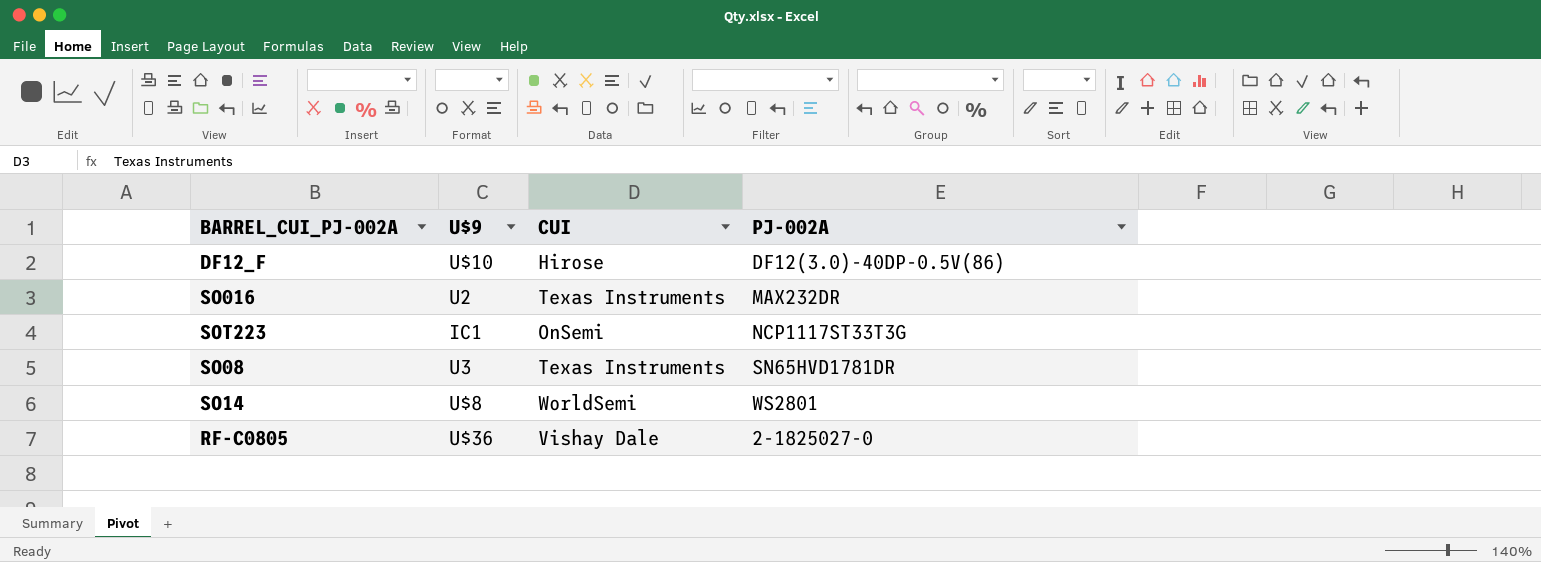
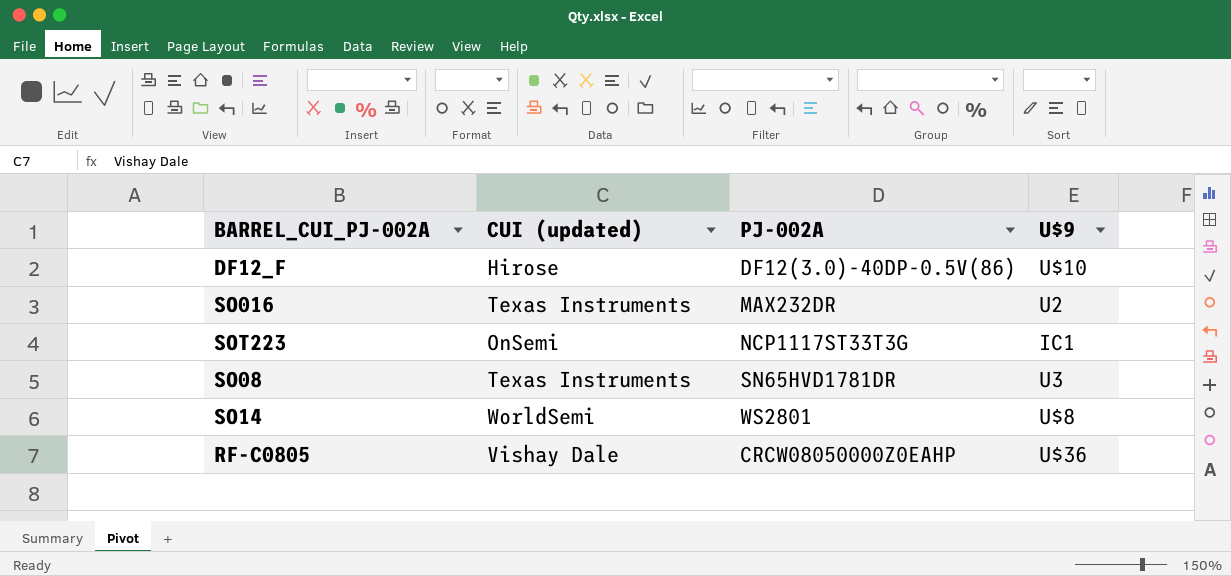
column name: CUI -> CUI (updated)
column U$9 | position: 2 -> 4
RF-C0805 | PJ-002A: 2-1825027-0 -> CRCW08050000Z0EAHP

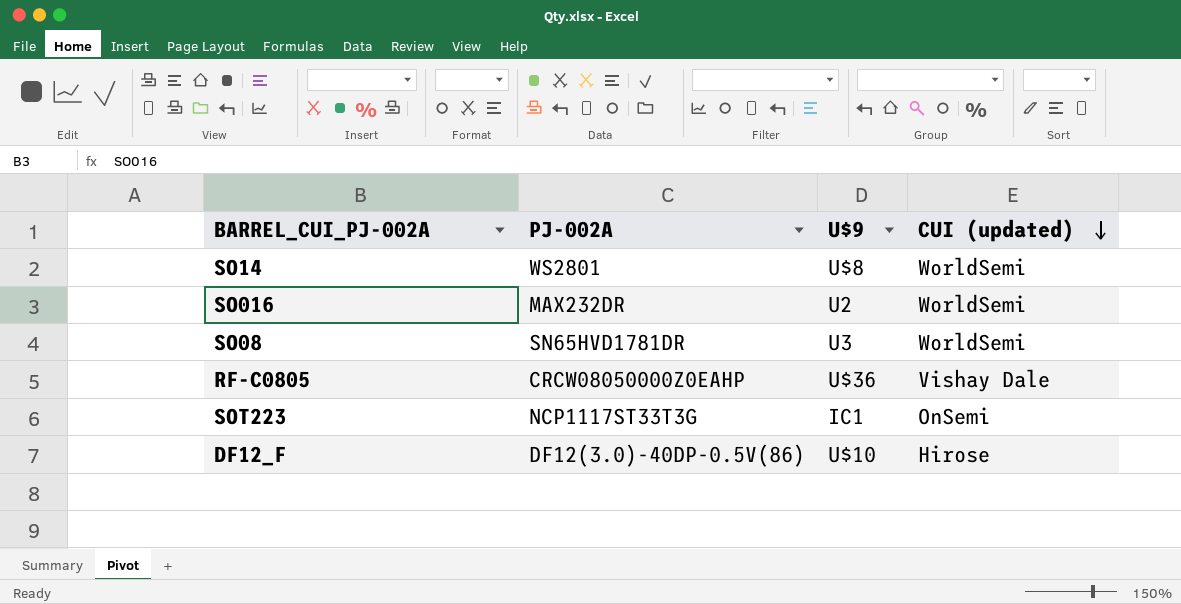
row order: none -> CUI (updated) descending
column CUI (updated) | position: 2 -> 4
SO016 | CUI (updated): Texas Instruments -> WorldSemi
SO08 | CUI (updated): Texas Instruments -> WorldSemi

